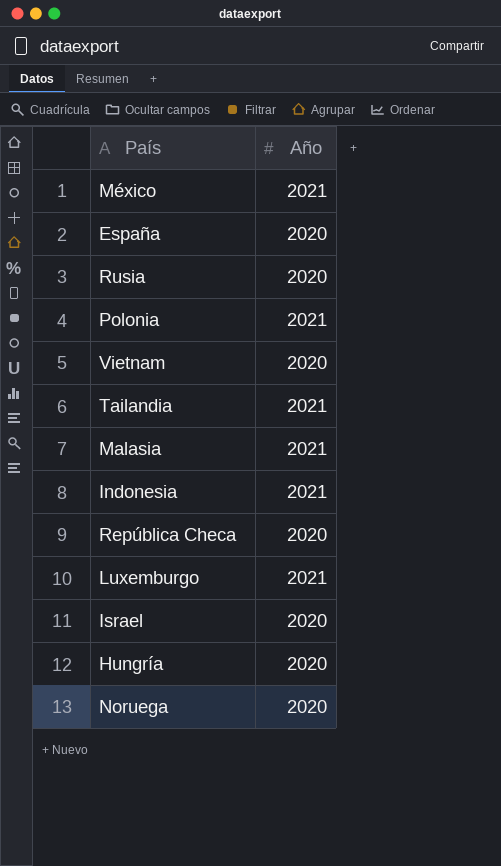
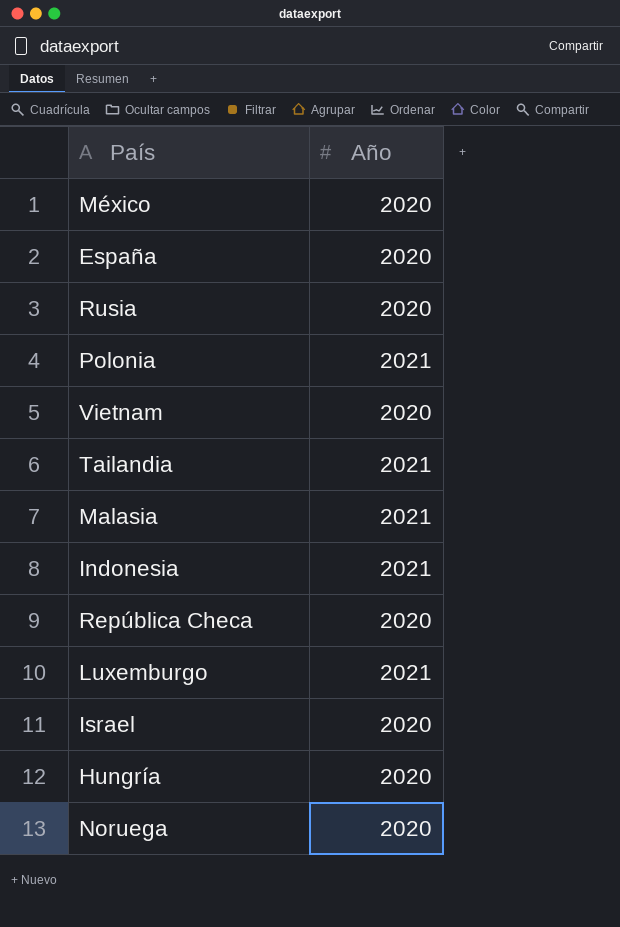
México | Año: 2021 -> 2020

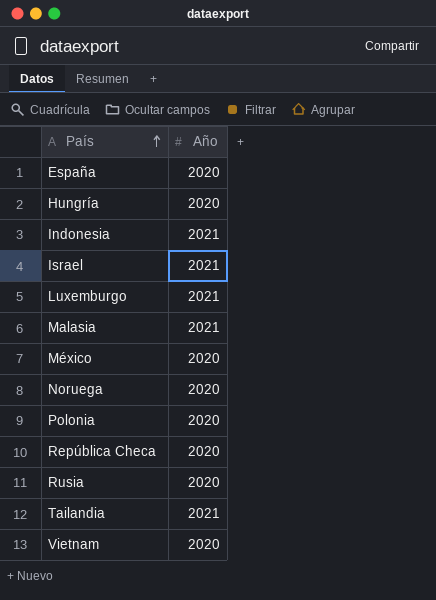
row order: none -> País ascending
Israel | Año: 2020 -> 2021
Polonia | Año: 2021 -> 2020

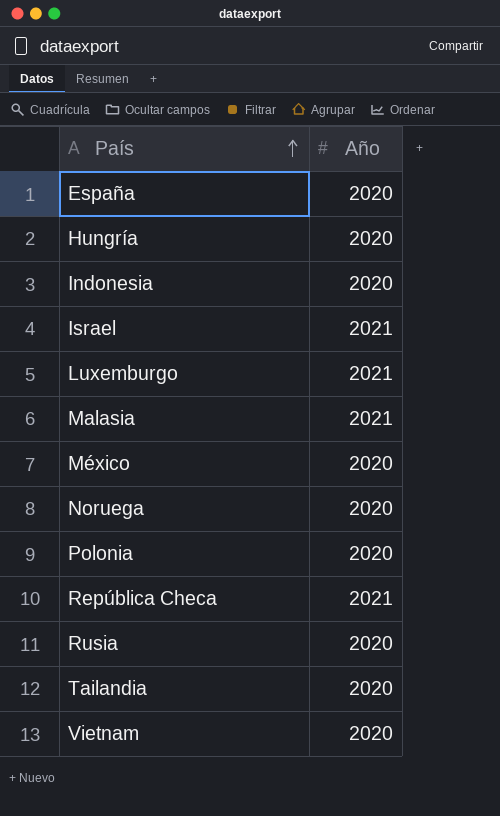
Indonesia | Año: 2021 -> 2020
República Checa | Año: 2020 -> 2021
Tailandia | Año: 2021 -> 2020

